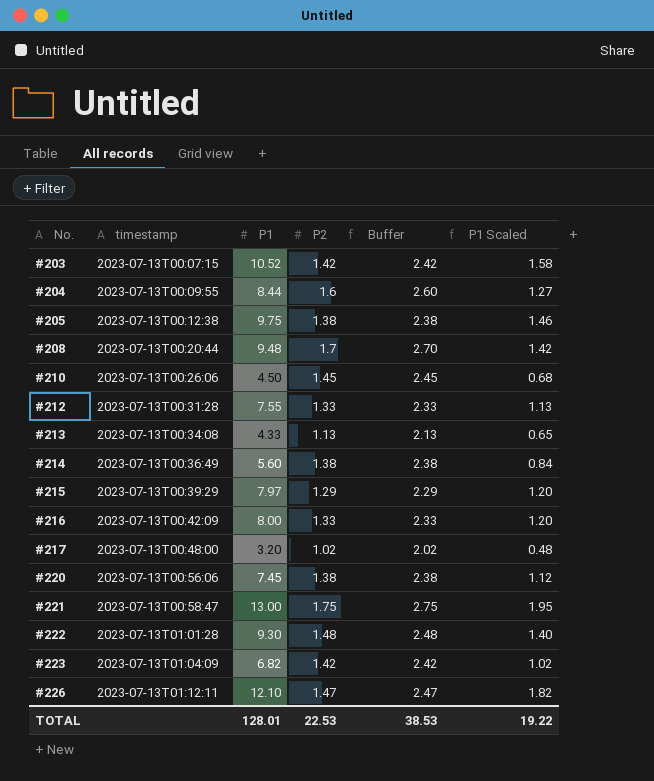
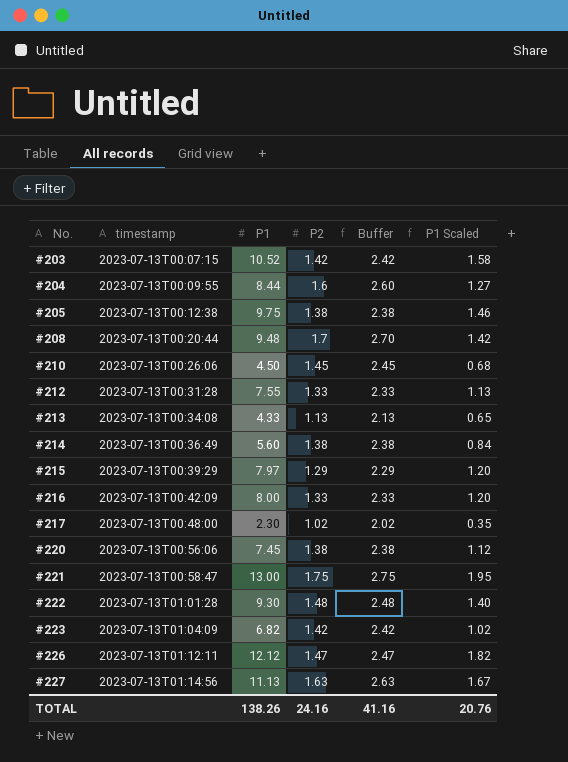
#217 | P1: 3.20 -> 2.30
#217 | P1 Scaled: 0.48 -> 0.35
#226 | P1: 12.10 -> 12.12
row #227: none -> 2023-07-13T01:14:56 | 11.13 | 1.63 | 2.63 | 1.67
TOTAL | P1: 128.01 -> 138.26
TOTAL | P2: 22.53 -> 24.16
TOTAL | Buffer: 38.53 -> 41.16
TOTAL | P1 Scaled: 19.22 -> 20.76

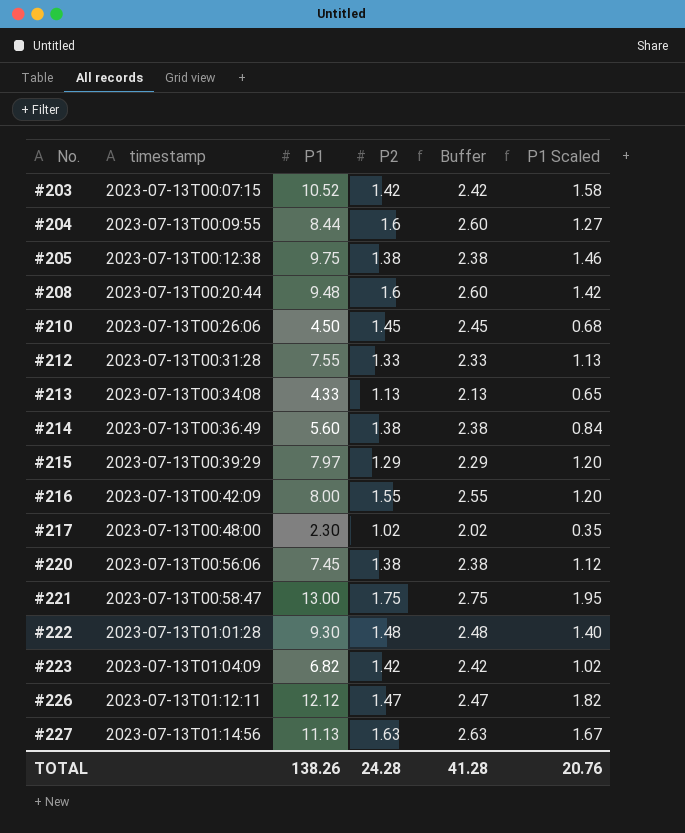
#208 | P2: 1.7 -> 1.6
#208 | Buffer: 2.70 -> 2.60
#216 | P2: 1.33 -> 1.55
#216 | Buffer: 2.33 -> 2.55
TOTAL | P2: 24.16 -> 24.28
TOTAL | Buffer: 41.16 -> 41.28

